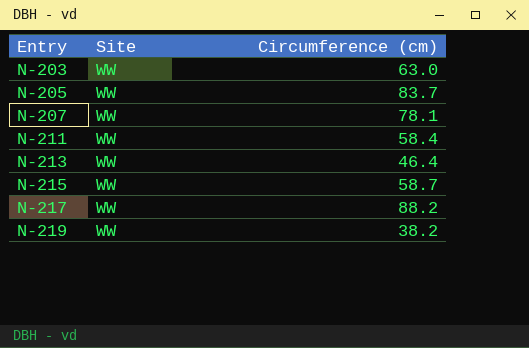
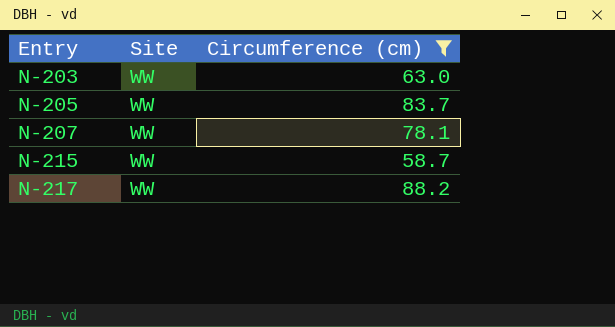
filter: none -> Circumference (cm) >= 58.7

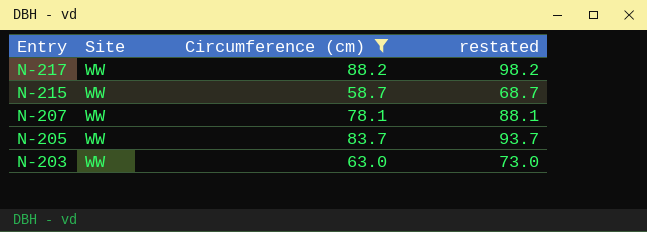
row order: Entry ascending -> Entry descending
column restated | formula: none -> [Circumference (cm)] + 10

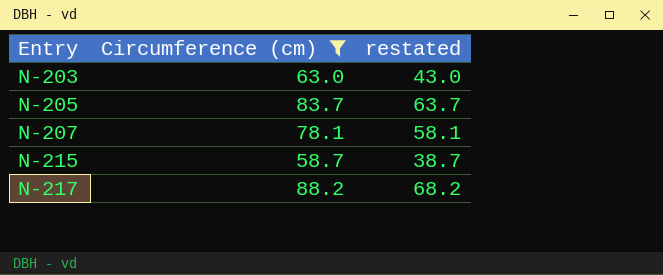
row order: Entry descending -> Entry ascending
column Site | position: 2 -> none
column restated | formula: [Circumference (cm)] + 10 -> [Circumference (cm)] - 20

